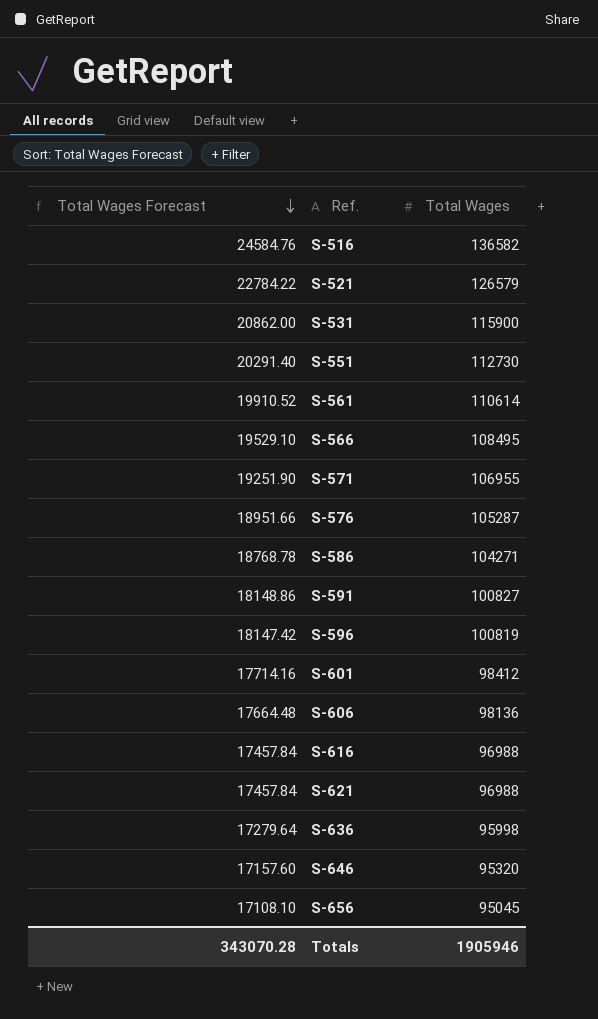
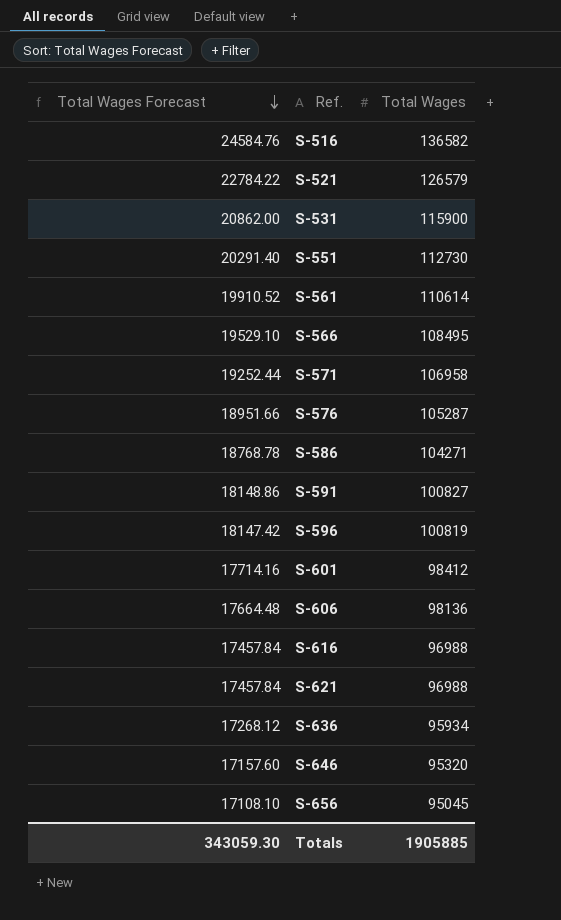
S-571 | Total Wages Forecast: 19251.90 -> 19252.44
S-571 | Total Wages: 106955 -> 106958
S-636 | Total Wages Forecast: 17279.64 -> 17268.12
S-636 | Total Wages: 95998 -> 95934
Totals | Total Wages Forecast: 343070.28 -> 343059.30
Totals | Total Wages: 1905946 -> 1905885

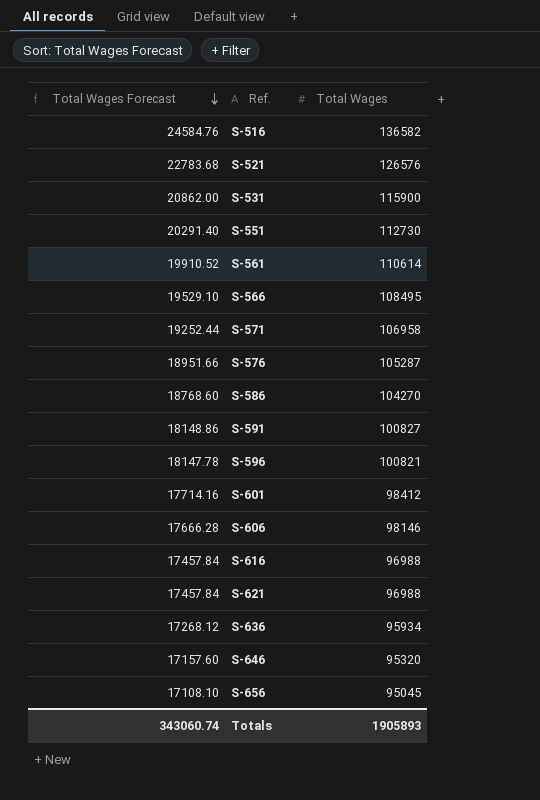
S-521 | Total Wages Forecast: 22784.22 -> 22783.68
S-521 | Total Wages: 126579 -> 126576
S-586 | Total Wages Forecast: 18768.78 -> 18768.60
S-586 | Total Wages: 104271 -> 104270
S-596 | Total Wages Forecast: 18147.42 -> 18147.78
S-596 | Total Wages: 100819 -> 100821
S-606 | Total Wages Forecast: 17664.48 -> 17666.28
S-606 | Total Wages: 98136 -> 98146
Totals | Total Wages Forecast: 343059.30 -> 343060.74
Totals | Total Wages: 1905885 -> 1905893

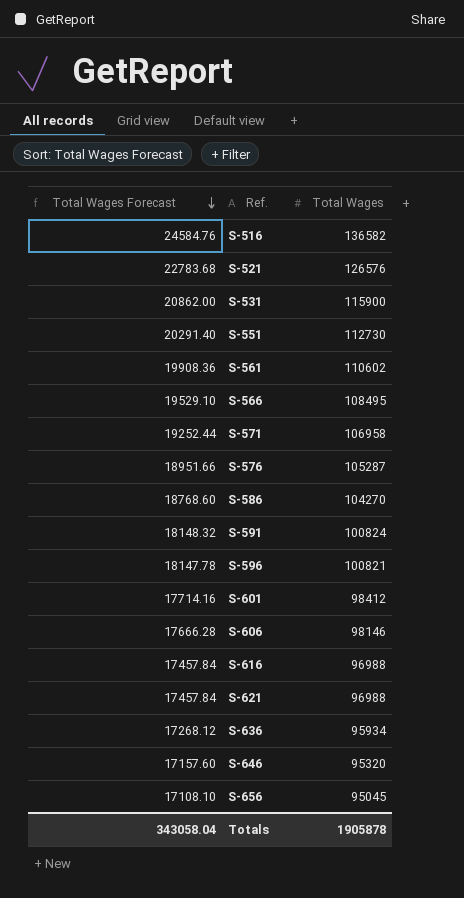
S-561 | Total Wages Forecast: 19910.52 -> 19908.36
S-561 | Total Wages: 110614 -> 110602
S-591 | Total Wages Forecast: 18148.86 -> 18148.32
S-591 | Total Wages: 100827 -> 100824
Totals | Total Wages Forecast: 343060.74 -> 343058.04
Totals | Total Wages: 1905893 -> 1905878

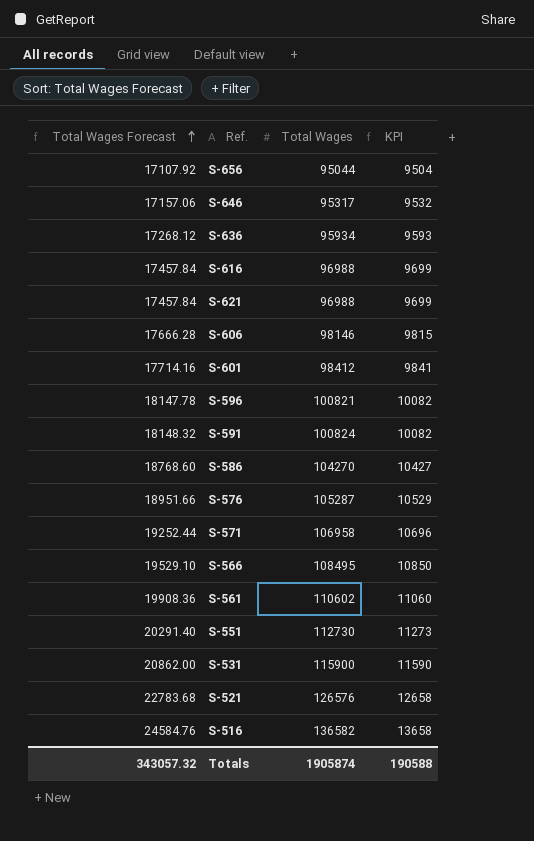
row order: Total Wages Forecast descending -> Total Wages Forecast ascending
column KPI | formula: none -> [Total Wages] * 0.1
S-656 | Total Wages Forecast: 17108.10 -> 17107.92
S-656 | Total Wages: 95045 -> 95044
S-646 | Total Wages Forecast: 17157.60 -> 17157.06
S-646 | Total Wages: 95320 -> 95317
Totals | Total Wages Forecast: 343058.04 -> 343057.32
Totals | Total Wages: 1905878 -> 1905874

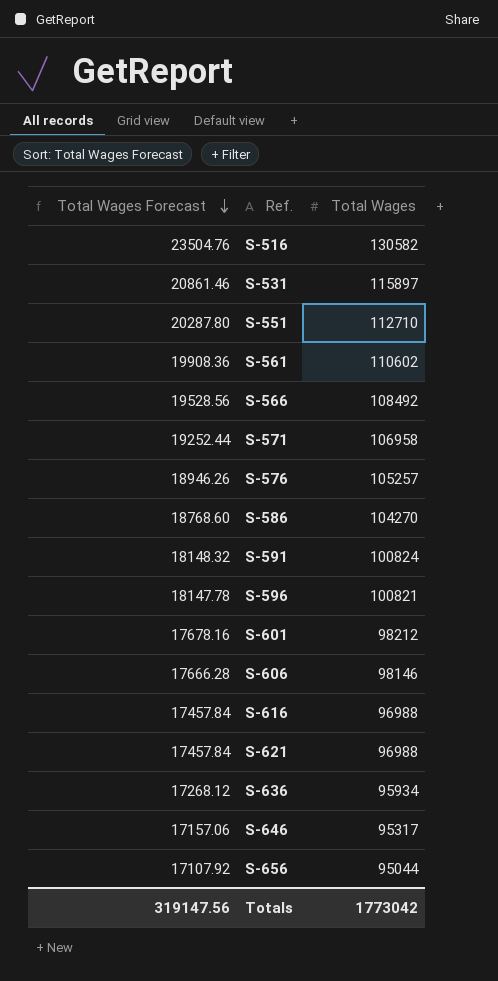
row order: Total Wages Forecast ascending -> Total Wages Forecast descending
column KPI | formula: [Total Wages] * 0.1 -> none
row S-521: 22783.68 | 126576 | 12658 -> none
S-516 | Total Wages Forecast: 24584.76 -> 23504.76
S-516 | Total Wages: 136582 -> 130582
S-531 | Total Wages Forecast: 20862.00 -> 20861.46
S-531 | Total Wages: 115900 -> 115897
S-551 | Total Wages Forecast: 20291.40 -> 20287.80
S-551 | Total Wages: 112730 -> 112710
S-566 | Total Wages Forecast: 19529.10 -> 19528.56
S-566 | Total Wages: 108495 -> 108492
S-576 | Total Wages Forecast: 18951.66 -> 18946.26
S-576 | Total Wages: 105287 -> 105257
S-601 | Total Wages Forecast: 17714.16 -> 17678.16
S-601 | Total Wages: 98412 -> 98212
Totals | Total Wages Forecast: 343057.32 -> 319147.56
Totals | Total Wages: 1905874 -> 1773042

